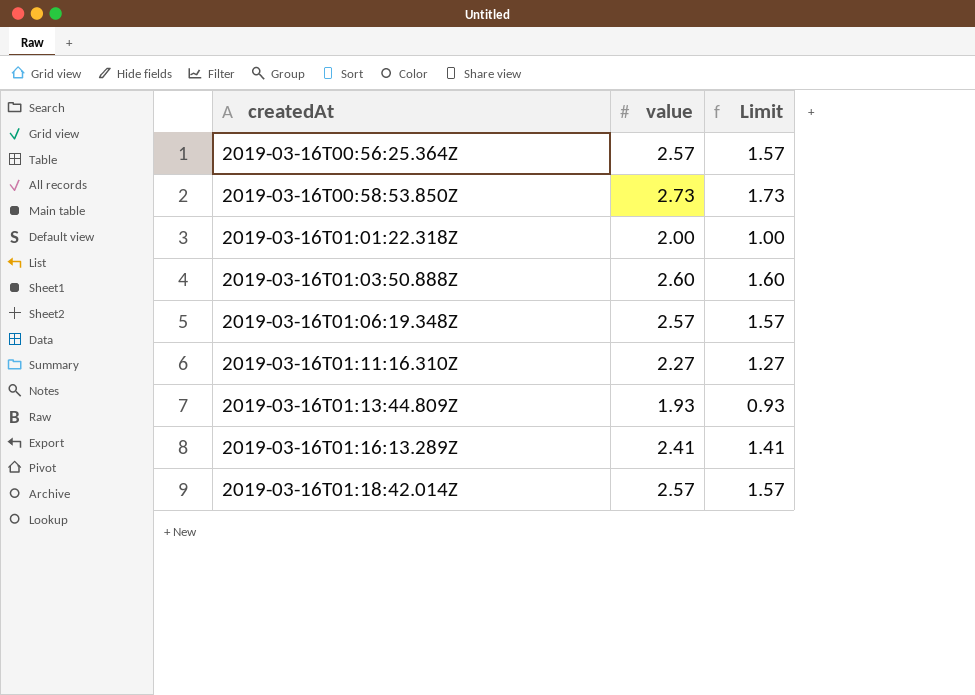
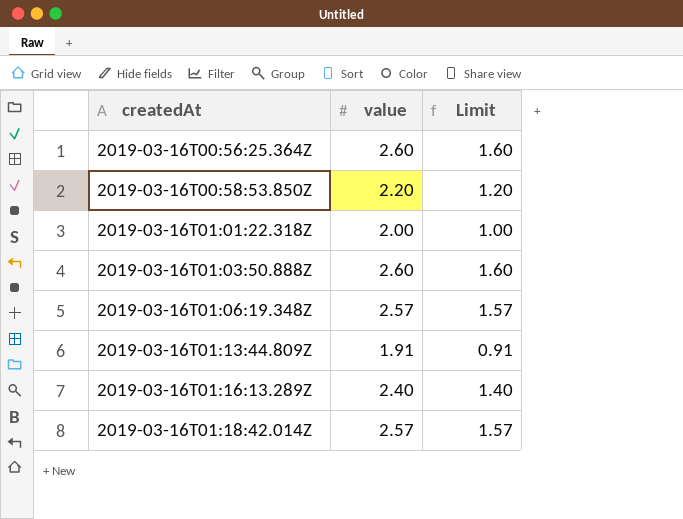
row 2019-03-16T01:11:16.310Z: 2.27 | 1.27 -> none
2019-03-16T00:56:25.364Z | value: 2.57 -> 2.60
2019-03-16T00:56:25.364Z | Limit: 1.57 -> 1.60
2019-03-16T00:58:53.850Z | value: 2.73 -> 2.20
2019-03-16T00:58:53.850Z | Limit: 1.73 -> 1.20
2019-03-16T01:13:44.809Z | value: 1.93 -> 1.91
2019-03-16T01:13:44.809Z | Limit: 0.93 -> 0.91
2019-03-16T01:16:13.289Z | value: 2.41 -> 2.40
2019-03-16T01:16:13.289Z | Limit: 1.41 -> 1.40

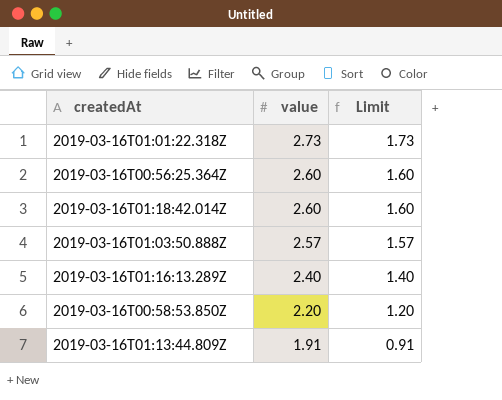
row order: createdAt ascending -> value descending
row 2019-03-16T01:06:19.348Z: 2.57 | 1.57 -> none
2019-03-16T01:01:22.318Z | value: 2.00 -> 2.73
2019-03-16T01:01:22.318Z | Limit: 1.00 -> 1.73
2019-03-16T01:18:42.014Z | value: 2.57 -> 2.60
2019-03-16T01:18:42.014Z | Limit: 1.57 -> 1.60
2019-03-16T01:03:50.888Z | value: 2.60 -> 2.57
2019-03-16T01:03:50.888Z | Limit: 1.60 -> 1.57

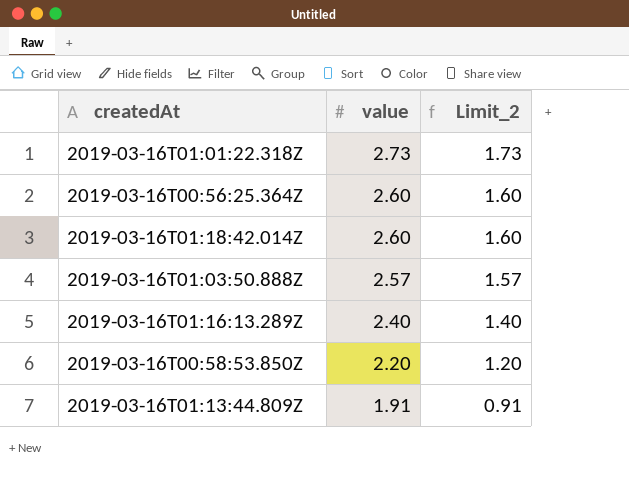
column name: Limit -> Limit_2

